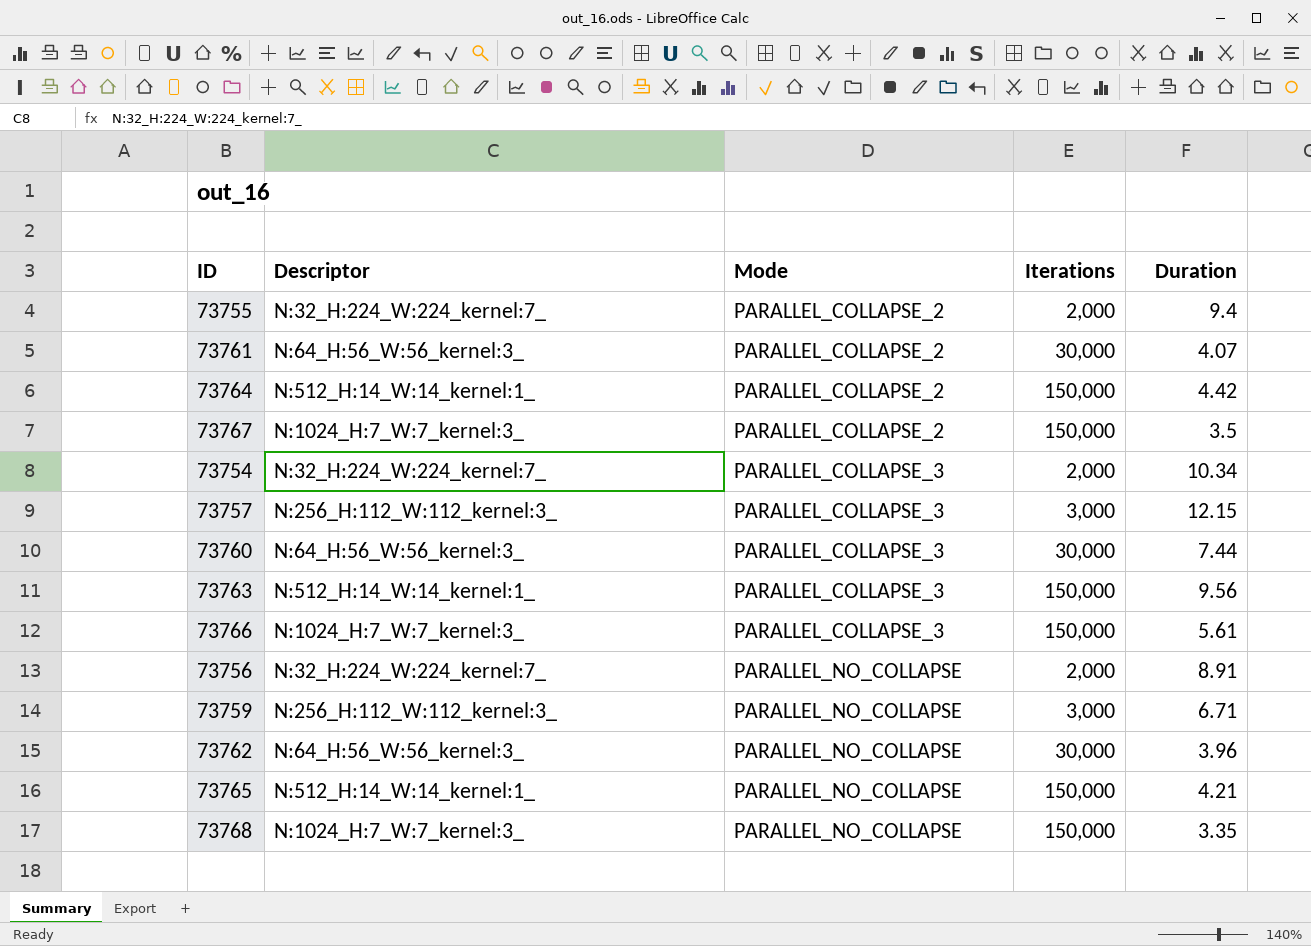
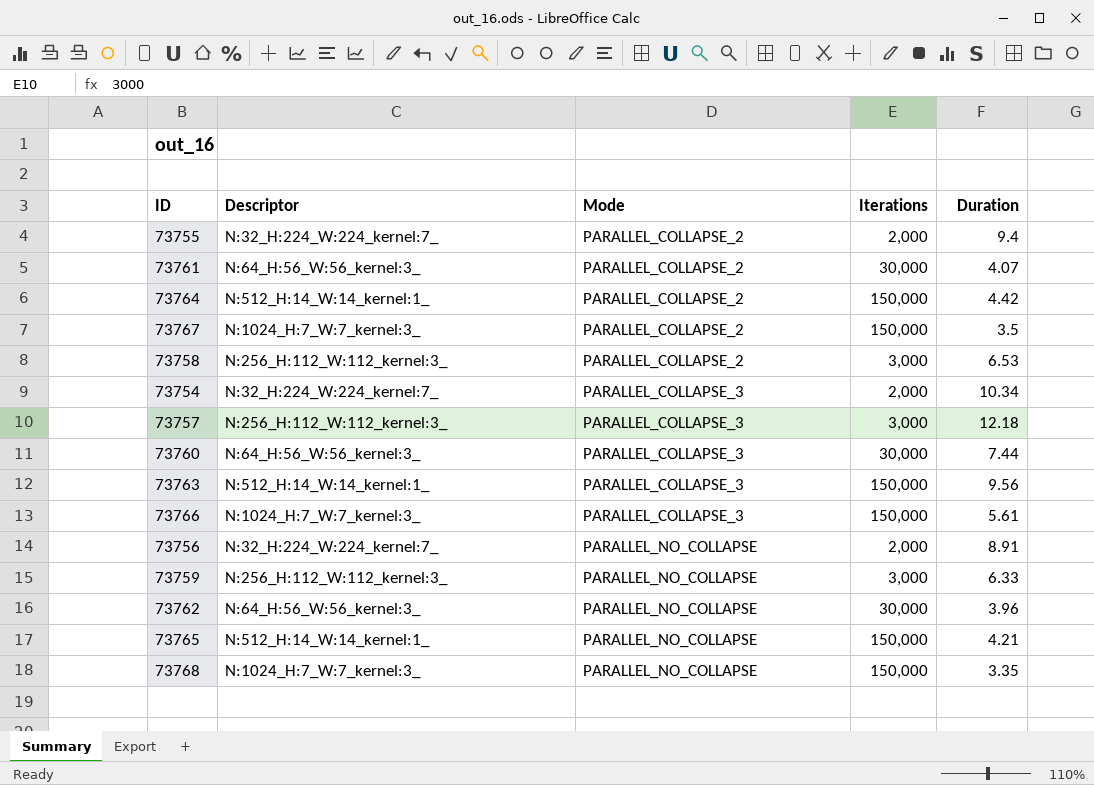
row 73758: none -> N:256_H:112_W:112_kernel:3_ | PARALLEL_COLLAPSE_2 | 3,000 | 6.53
73757 | Duration: 12.15 -> 12.18
73759 | Duration: 6.71 -> 6.33

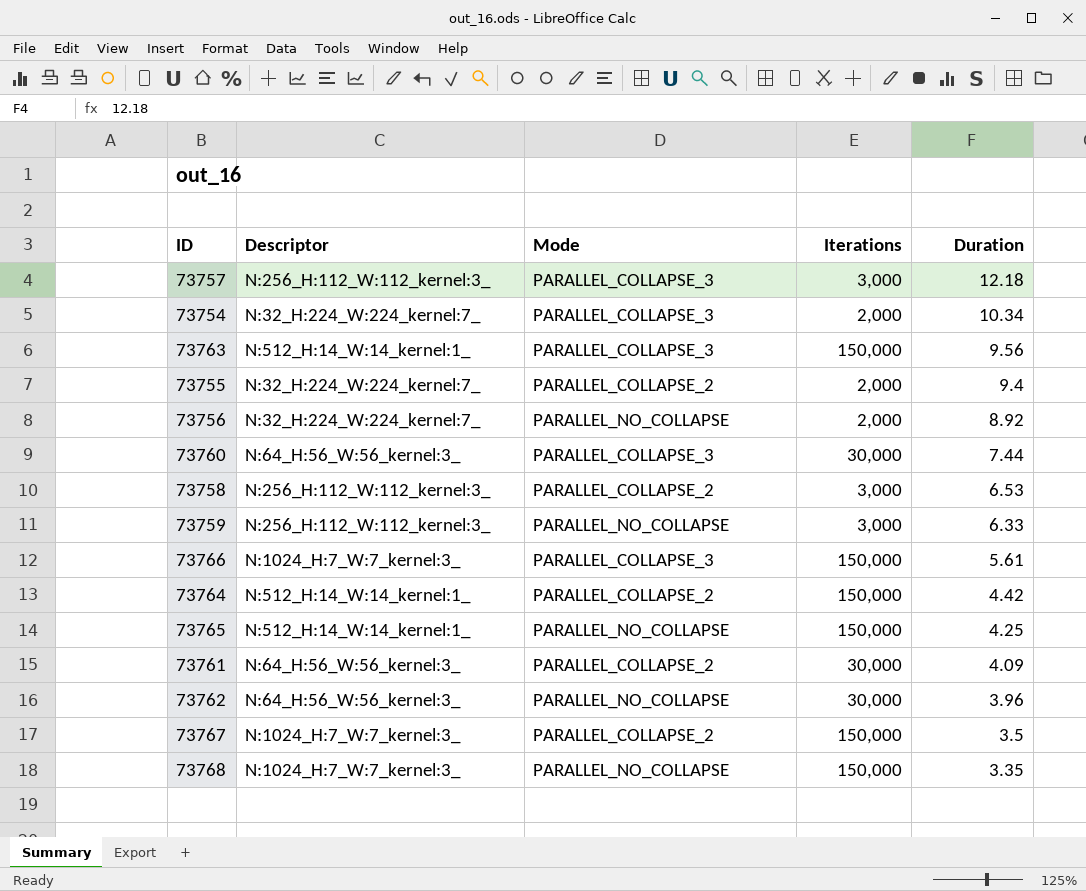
row order: Mode ascending -> Duration descending
73756 | Duration: 8.91 -> 8.92
73765 | Duration: 4.21 -> 4.25
73761 | Duration: 4.07 -> 4.09

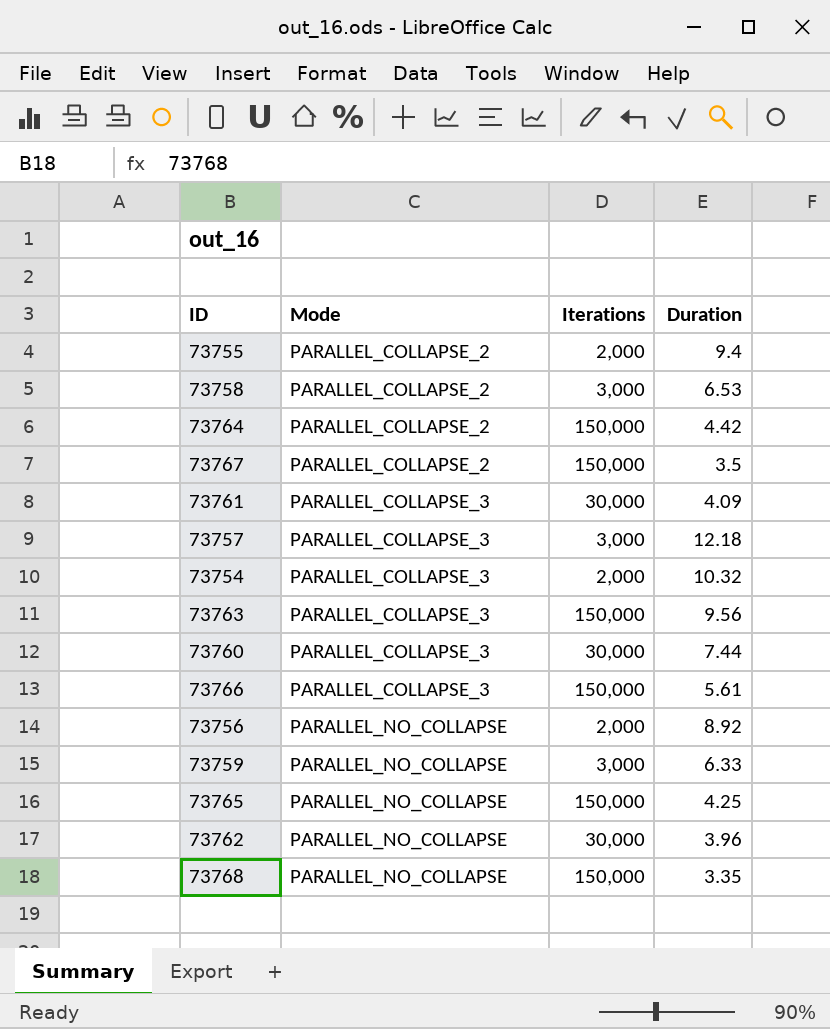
row order: Duration descending -> Mode ascending
column Descriptor | position: 2 -> none
73761 | Mode: PARALLEL_COLLAPSE_2 -> PARALLEL_COLLAPSE_3
73754 | Duration: 10.34 -> 10.32

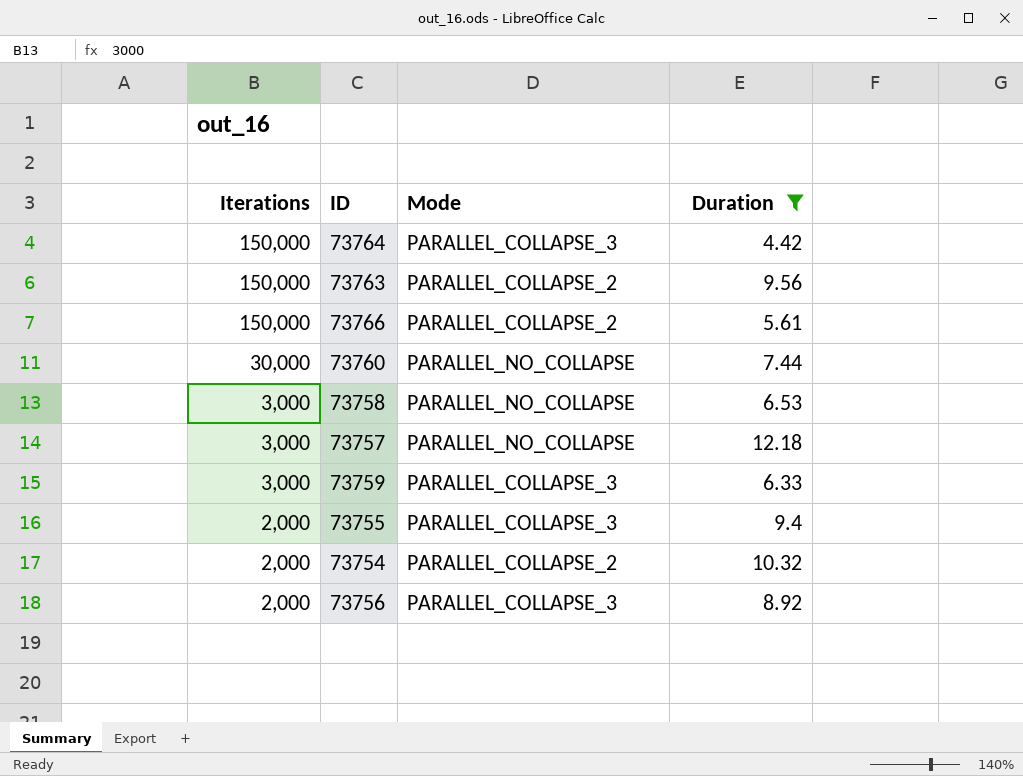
filter: none -> Duration >= 4.42
row order: Mode ascending -> Iterations descending
column Iterations | position: 3 -> 1
73764 | Mode: PARALLEL_COLLAPSE_2 -> PARALLEL_COLLAPSE_3
73763 | Mode: PARALLEL_COLLAPSE_3 -> PARALLEL_COLLAPSE_2
73766 | Mode: PARALLEL_COLLAPSE_3 -> PARALLEL_COLLAPSE_2
73760 | Mode: PARALLEL_COLLAPSE_3 -> PARALLEL_NO_COLLAPSE
73758 | Mode: PARALLEL_COLLAPSE_2 -> PARALLEL_NO_COLLAPSE
73757 | Mode: PARALLEL_COLLAPSE_3 -> PARALLEL_NO_COLLAPSE
73759 | Mode: PARALLEL_NO_COLLAPSE -> PARALLEL_COLLAPSE_3
73755 | Mode: PARALLEL_COLLAPSE_2 -> PARALLEL_COLLAPSE_3
73754 | Mode: PARALLEL_COLLAPSE_3 -> PARALLEL_COLLAPSE_2
73756 | Mode: PARALLEL_NO_COLLAPSE -> PARALLEL_COLLAPSE_3

